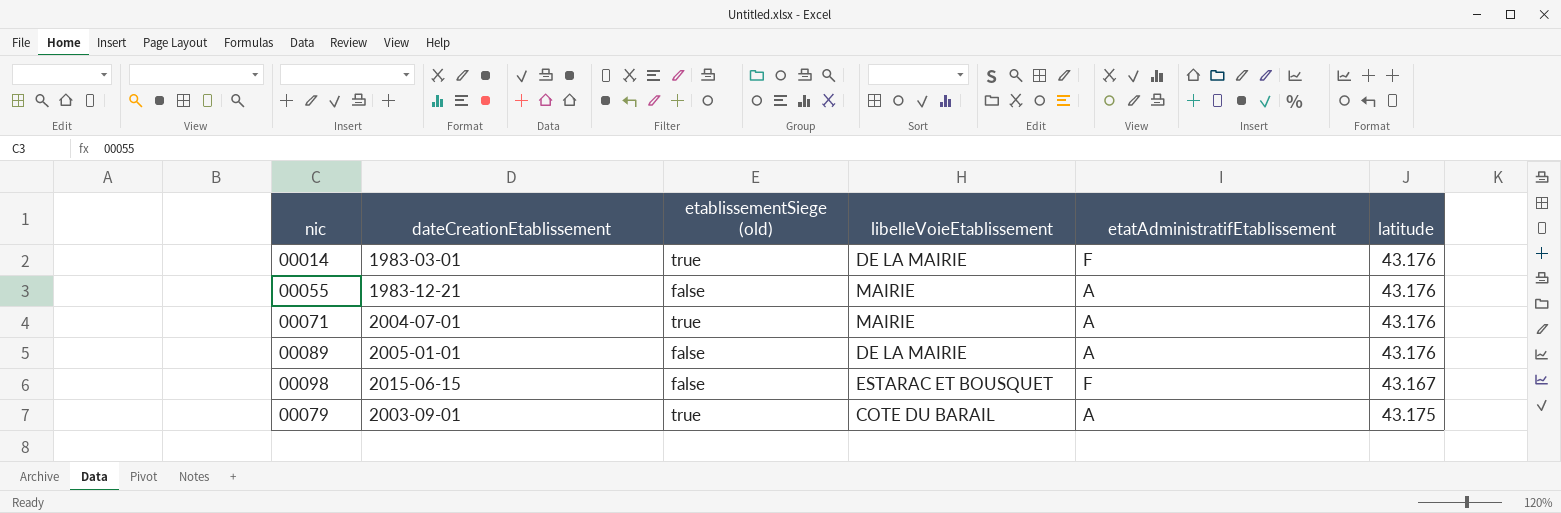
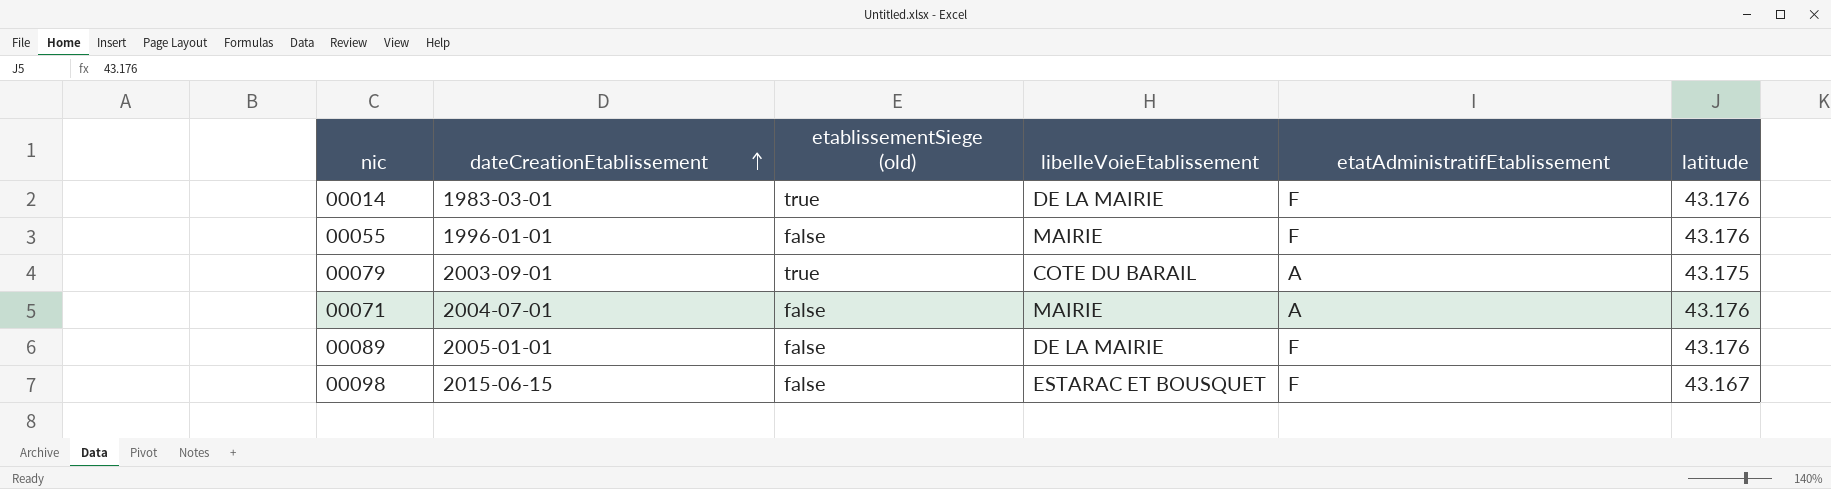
row order: none -> dateCreationEtablissement ascending
00055 | dateCreationEtablissement: 1983-12-21 -> 1996-01-01
00055 | etatAdministratifEtablissement: A -> F
00071 | etablissementSiege (old): true -> false
00089 | etatAdministratifEtablissement: A -> F

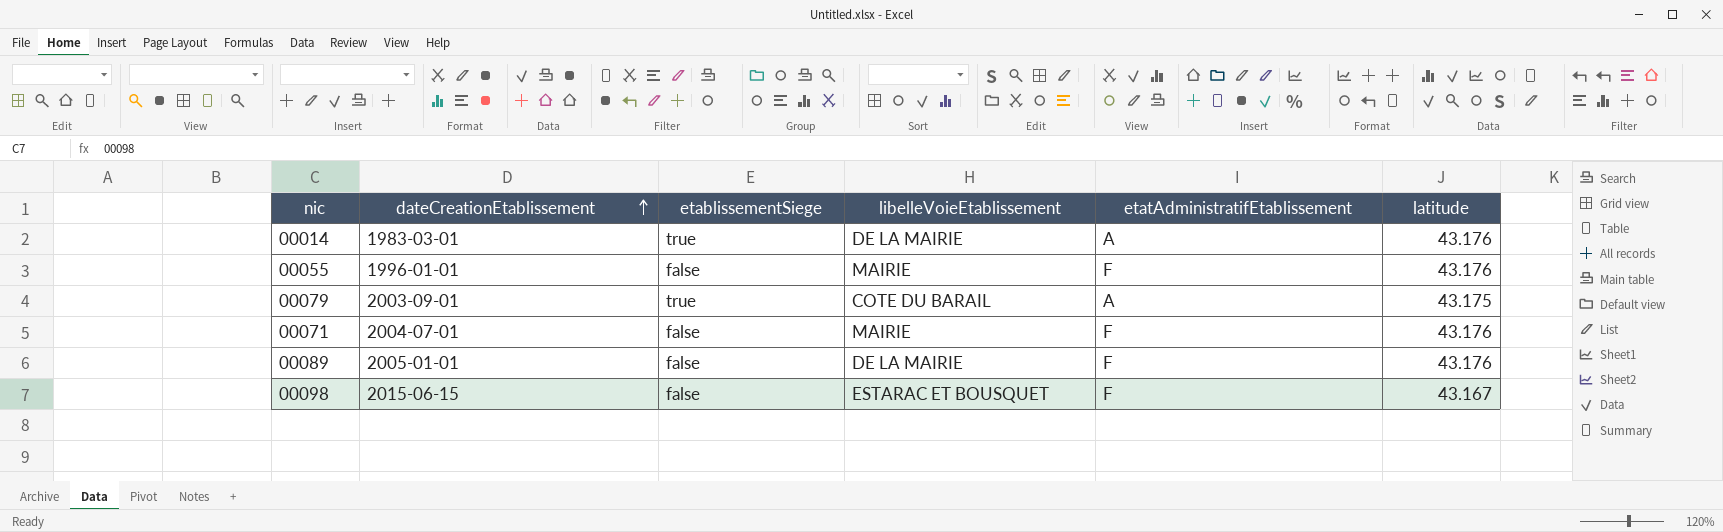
column name: etablissementSiege (old) -> etablissementSiege
00014 | etatAdministratifEtablissement: F -> A
00071 | etatAdministratifEtablissement: A -> F

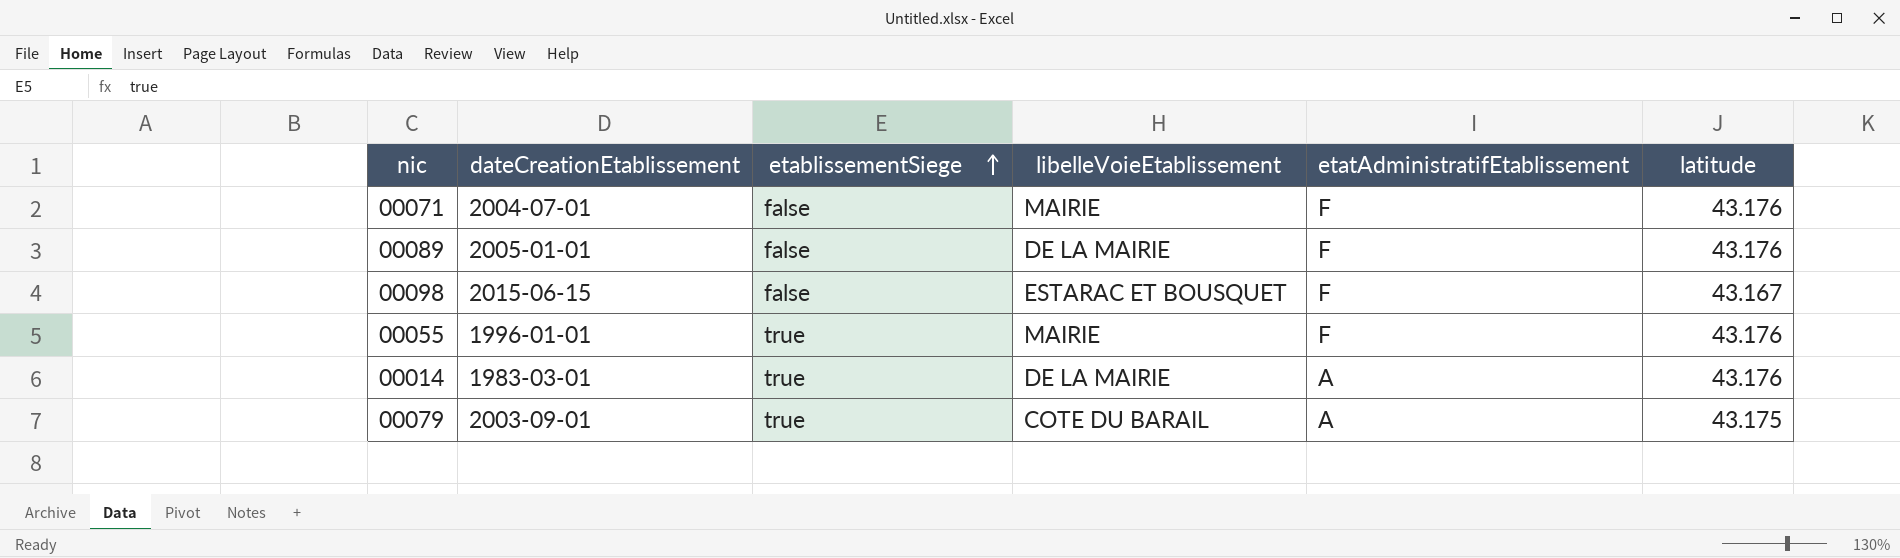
row order: dateCreationEtablissement ascending -> etablissementSiege ascending
00055 | etablissementSiege: false -> true

